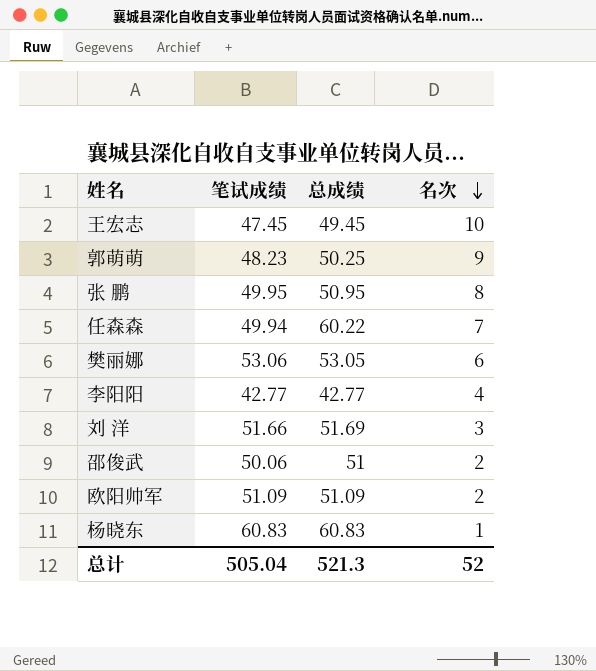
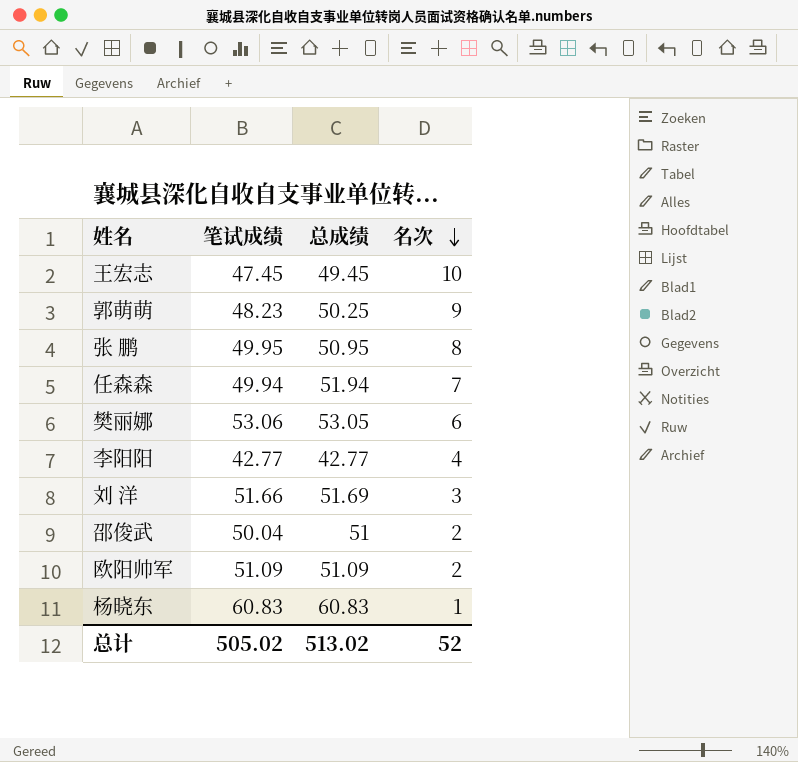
任森森 | 总成绩: 60.22 -> 51.94
邵俊武 | 笔试成绩: 50.06 -> 50.04
总计 | 笔试成绩: 505.04 -> 505.02
总计 | 总成绩: 521.3 -> 513.02

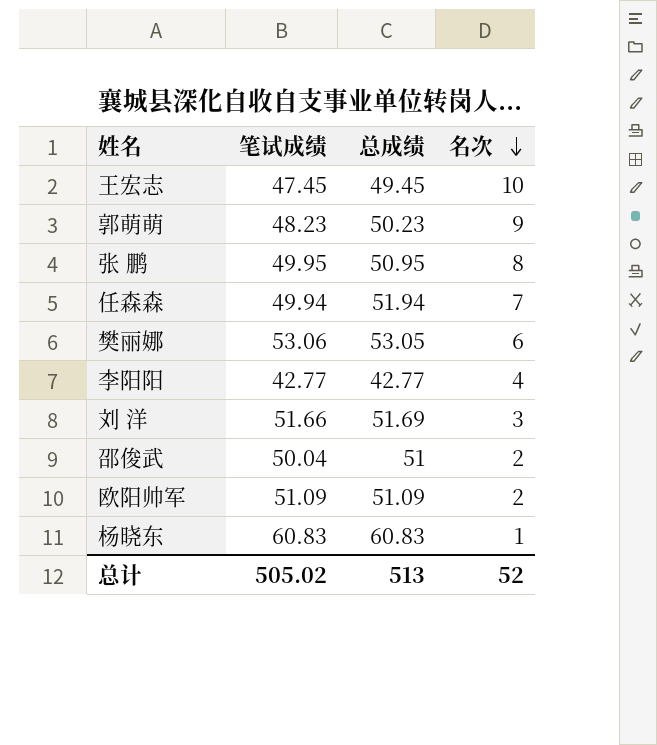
郭萌萌 | 总成绩: 50.25 -> 50.23
总计 | 总成绩: 513.02 -> 513

